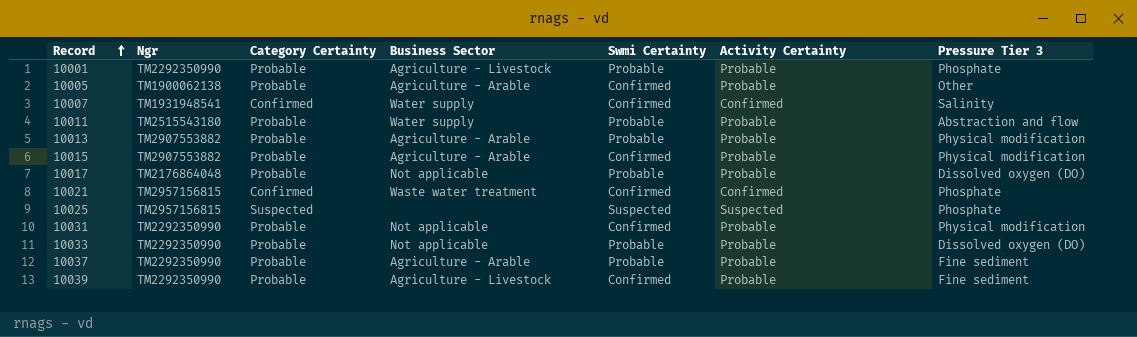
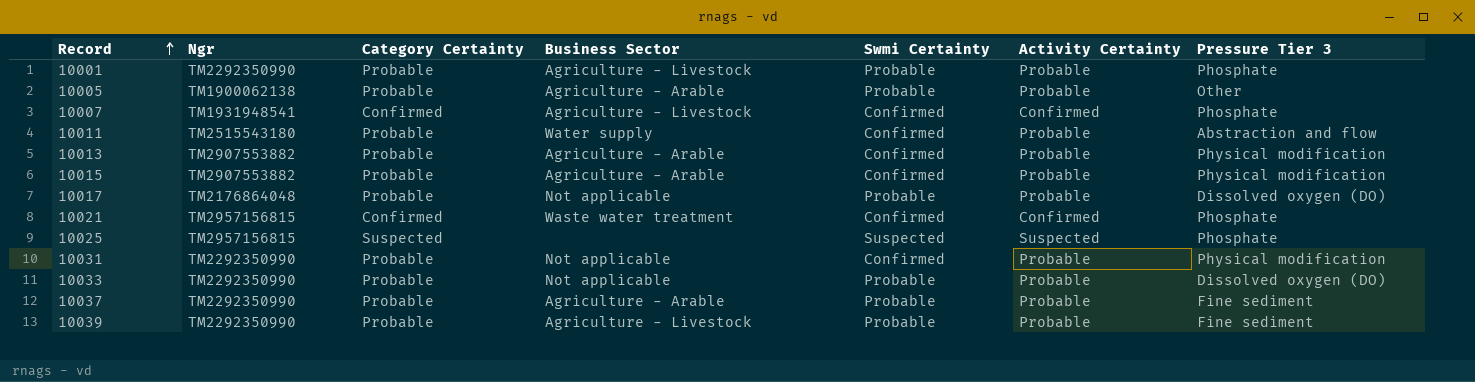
10005 | Swmi Certainty: Confirmed -> Probable
10007 | Business Sector: Water supply -> Agriculture - Livestock
10007 | Pressure Tier 3: Salinity -> Phosphate
10011 | Swmi Certainty: Probable -> Confirmed
10013 | Swmi Certainty: Probable -> Confirmed
10039 | Swmi Certainty: Confirmed -> Probable

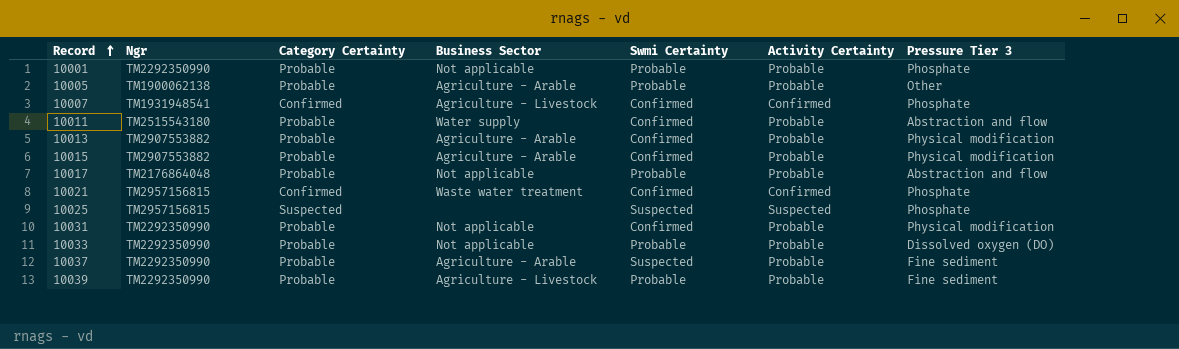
10001 | Business Sector: Agriculture - Livestock -> Not applicable
10017 | Pressure Tier 3: Dissolved oxygen (DO) -> Abstraction and flow
10037 | Swmi Certainty: Probable -> Suspected

